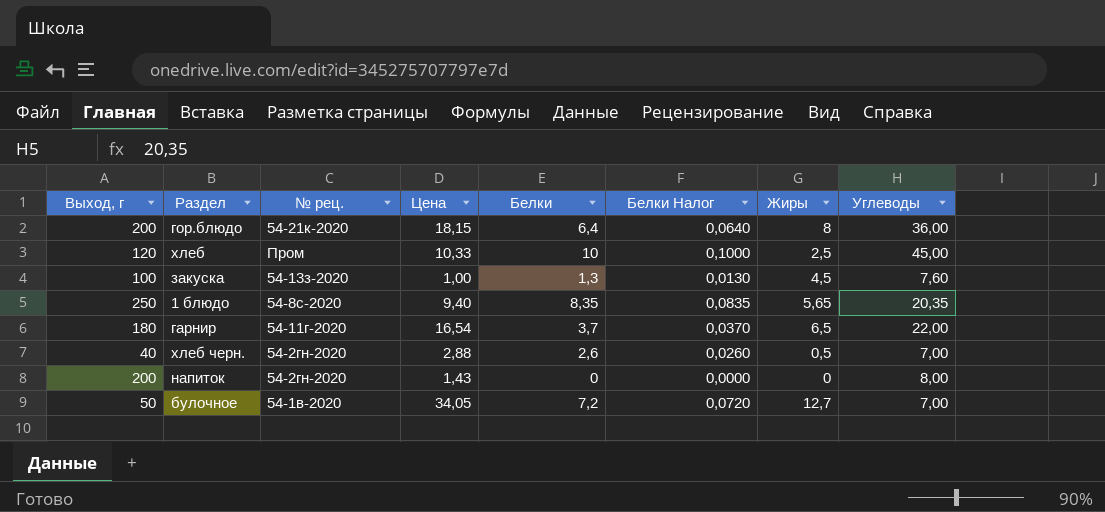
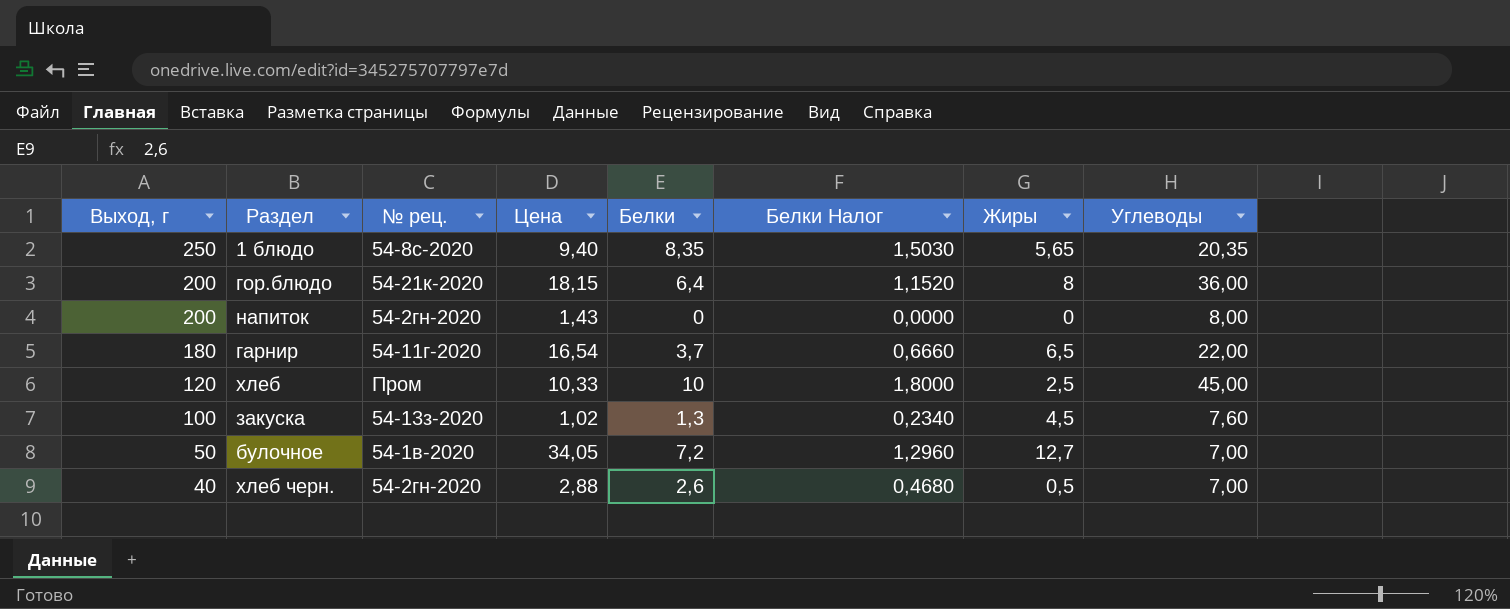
row order: none -> Выход, г descending
column Белки Налог | formula: [Белки] * 0,01 -> [Белки] * 0,18
закуска | Цена: 1,00 -> 1,02

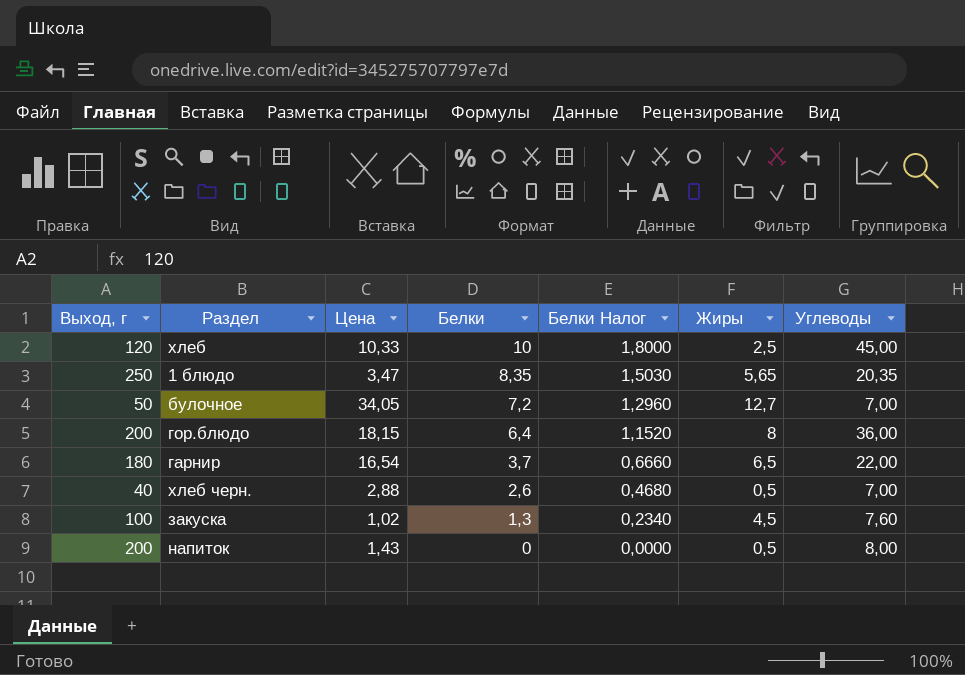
row order: Выход, г descending -> Белки descending
column № рец. | position: 3 -> none
1 блюдо | Цена: 9,40 -> 3,47
напиток | Жиры: 0 -> 0,5

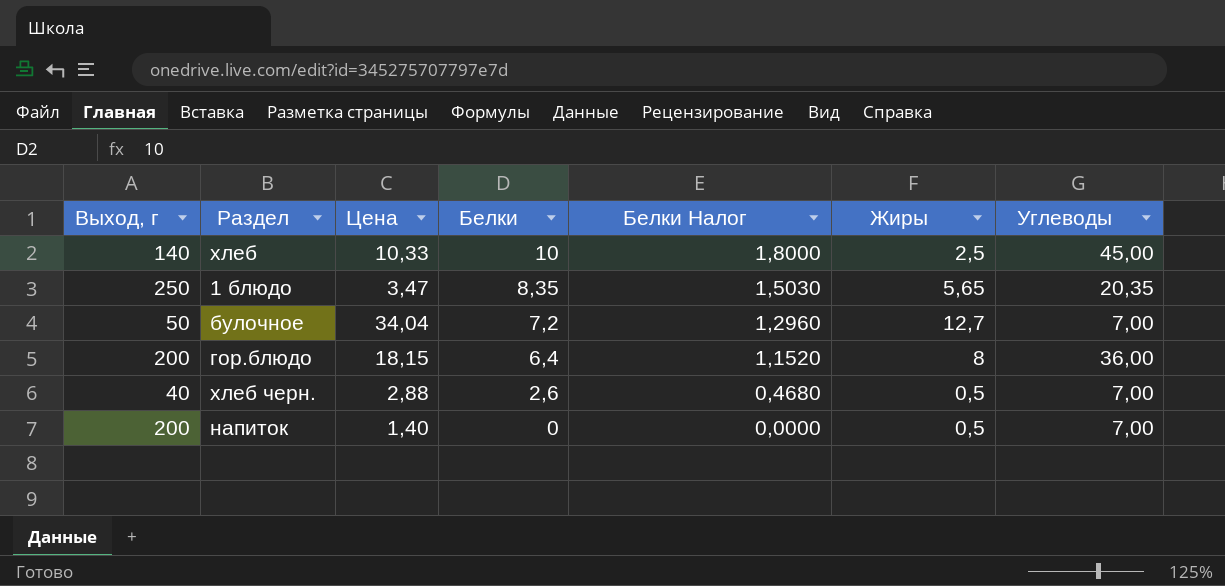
row гарнир: 180 | 16,54 | 3,7 | 0,6660 | 6,5 | 22,00 -> none
row закуска: 100 | 1,02 | 1,3 | 0,2340 | 4,5 | 7,60 -> none
хлеб | Выход, г: 120 -> 140
булочное | Цена: 34,05 -> 34,04
напиток | Цена: 1,43 -> 1,40
напиток | Углеводы: 8,00 -> 7,00

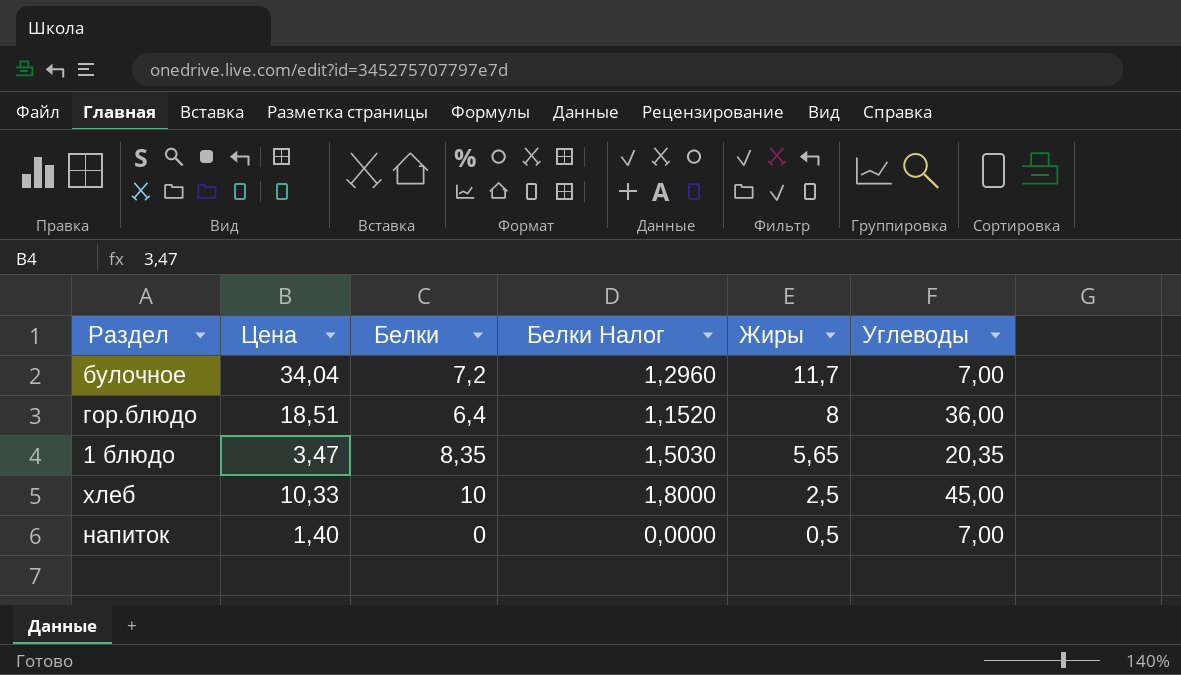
row order: Белки descending -> Жиры descending
column Выход, г | position: 1 -> none
row хлеб черн.: 40 | 2,88 | 2,6 | 0,4680 | 0,5 | 7,00 -> none
булочное | Жиры: 12,7 -> 11,7
гор.блюдо | Цена: 18,15 -> 18,51

